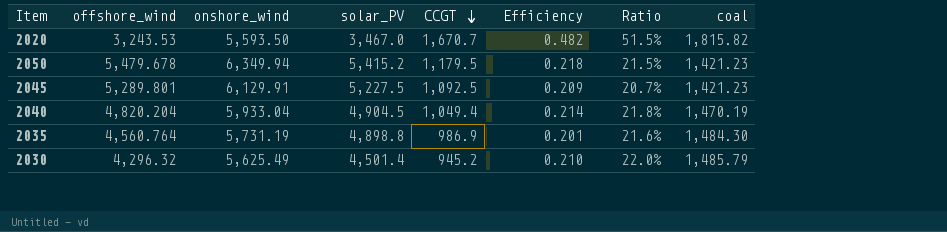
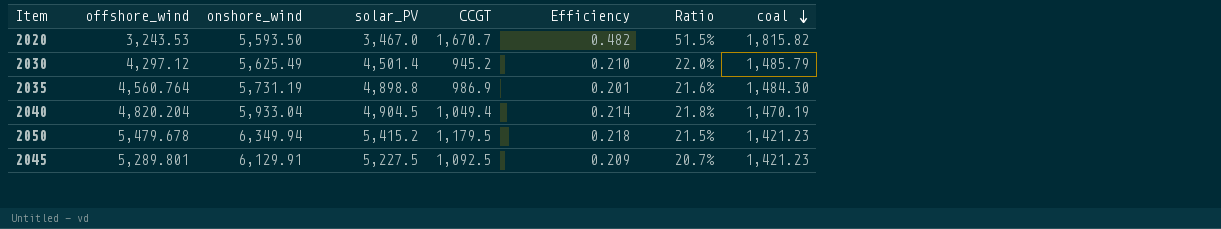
row order: CCGT descending -> coal descending
2030 | offshore_wind: 4,296.32 -> 4,297.12

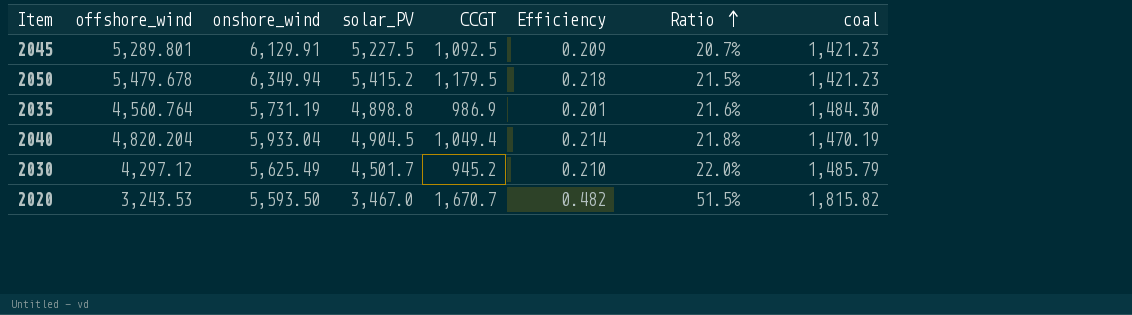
row order: coal descending -> Ratio ascending
2030 | solar_PV: 4,501.4 -> 4,501.7

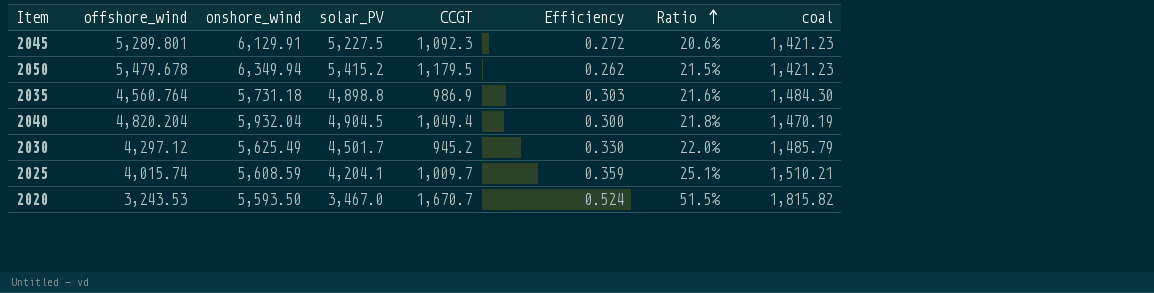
column Efficiency | formula: [CCGT] / [solar_PV] -> [coal] / [solar_PV]
2045 | CCGT: 1,092.5 -> 1,092.3
2045 | Ratio: 20.7% -> 20.6%
2035 | onshore_wind: 5,731.19 -> 5,731.18
2040 | onshore_wind: 5,933.04 -> 5,932.04
row 2025: none -> 4,015.74 | 5,608.59 | 4,204.1 | 1,009.7 | 0.359 | 25.1% | 1,510.21

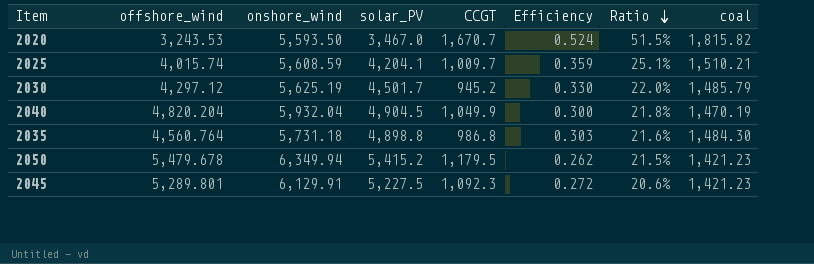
row order: Ratio ascending -> Ratio descending
2030 | onshore_wind: 5,625.49 -> 5,625.19
2040 | CCGT: 1,049.4 -> 1,049.9
2035 | CCGT: 986.9 -> 986.8

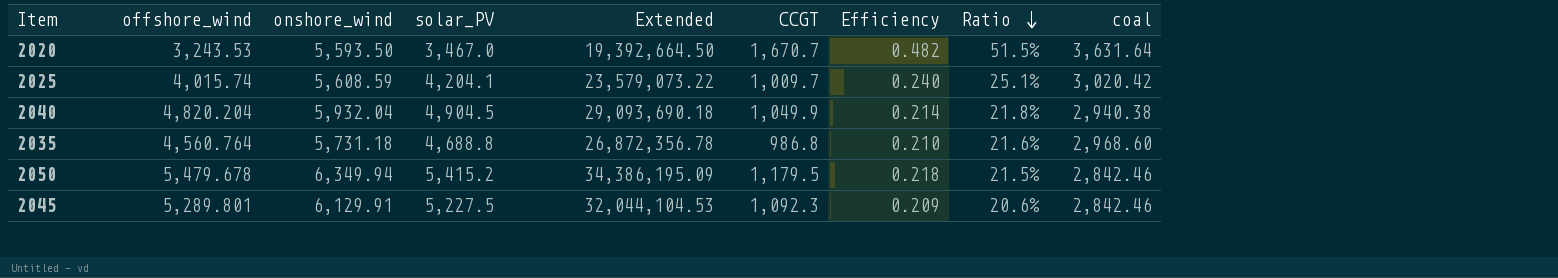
column Extended | formula: none -> [onshore_wind] * [solar_PV]
column Efficiency | formula: [coal] / [solar_PV] -> [CCGT] / [solar_PV]
row 2030: 4,297.12 | 5,625.19 | 4,501.7 | 945.2 | 0.330 | 22.0% | 1,485.79 -> none
2020 | coal: 1,815.82 -> 3,631.64
2025 | coal: 1,510.21 -> 3,020.42
2040 | coal: 1,470.19 -> 2,940.38
2035 | solar_PV: 4,898.8 -> 4,688.8
2035 | coal: 1,484.30 -> 2,968.60
2050 | coal: 1,421.23 -> 2,842.46
2045 | coal: 1,421.23 -> 2,842.46

